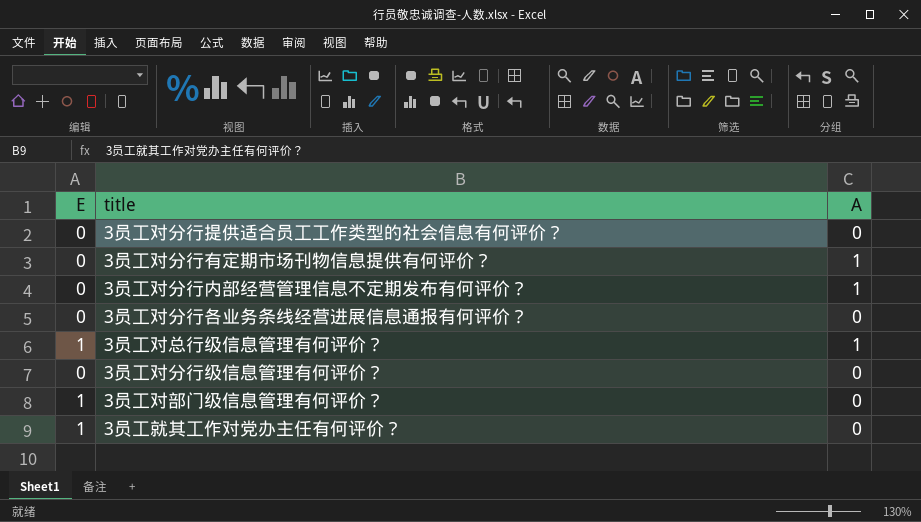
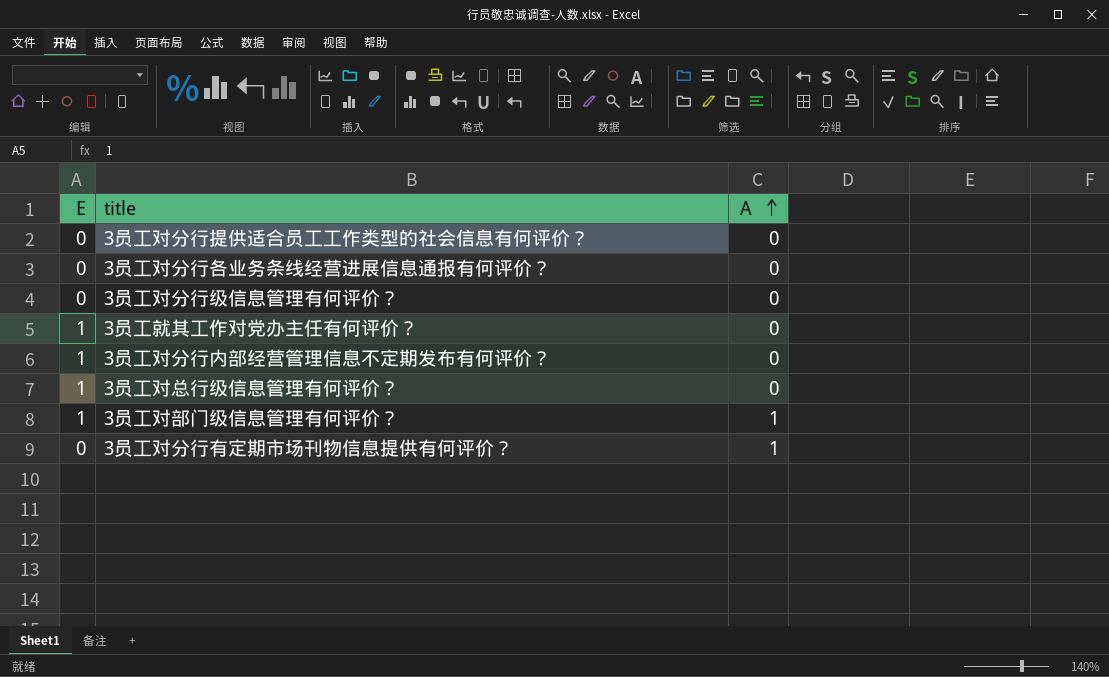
row order: none -> A ascending
3员工对分行内部经营管理信息不定期发布有何评价？ | E: 0 -> 1
3员工对分行内部经营管理信息不定期发布有何评价？ | A: 1 -> 0
3员工对总行级信息管理有何评价？ | A: 1 -> 0
3员工对部门级信息管理有何评价？ | A: 0 -> 1

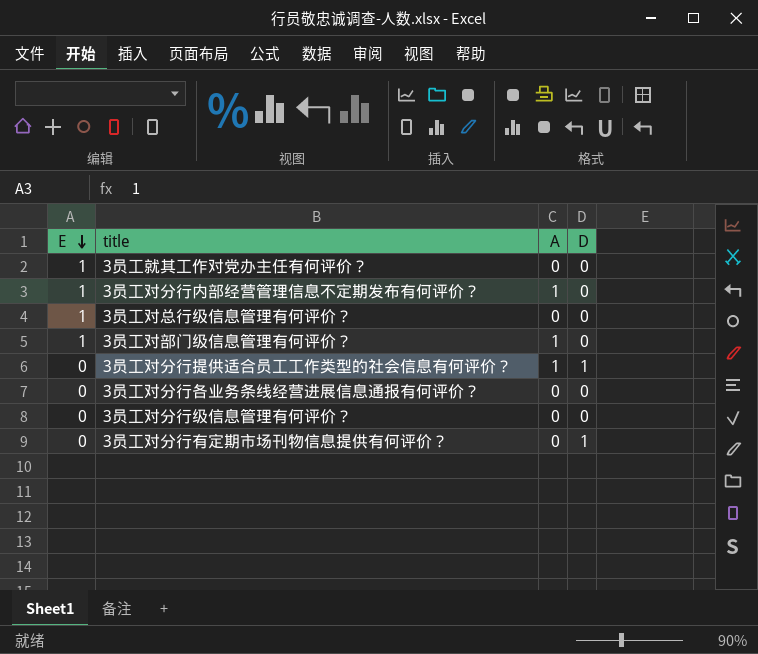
row order: A ascending -> E descending
column D | position: none -> 4
3员工对分行内部经营管理信息不定期发布有何评价？ | A: 0 -> 1
3员工对分行提供适合员工工作类型的社会信息有何评价？ | A: 0 -> 1
3员工对分行有定期市场刊物信息提供有何评价？ | A: 1 -> 0

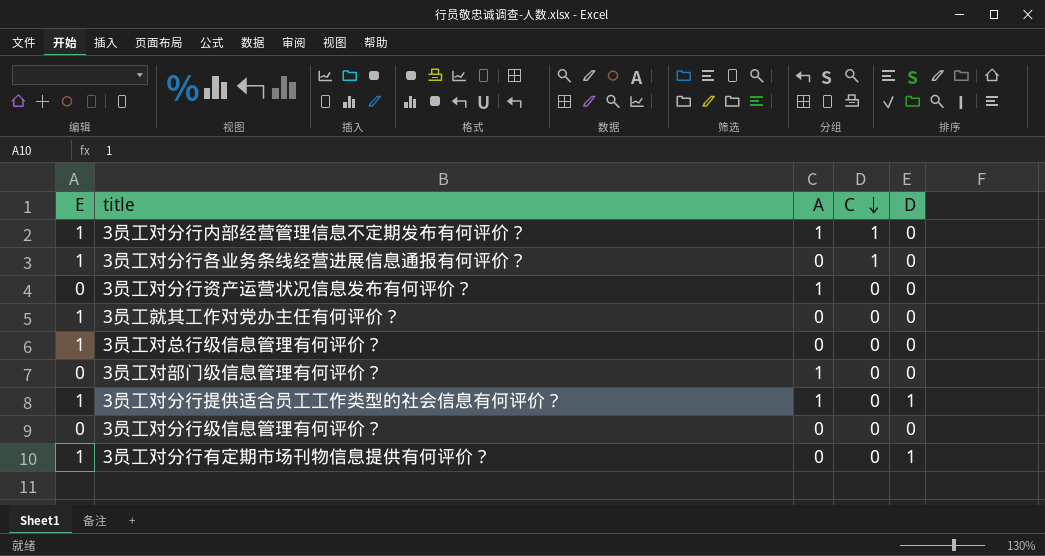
row order: E descending -> C descending
column C | position: none -> 4
3员工对分行各业务条线经营进展信息通报有何评价？ | E: 0 -> 1
row 3员工对分行资产运营状况信息发布有何评价？: none -> 0 | 1 | 0 | 0
3员工对部门级信息管理有何评价？ | E: 1 -> 0
3员工对分行提供适合员工工作类型的社会信息有何评价？ | E: 0 -> 1
3员工对分行有定期市场刊物信息提供有何评价？ | E: 0 -> 1

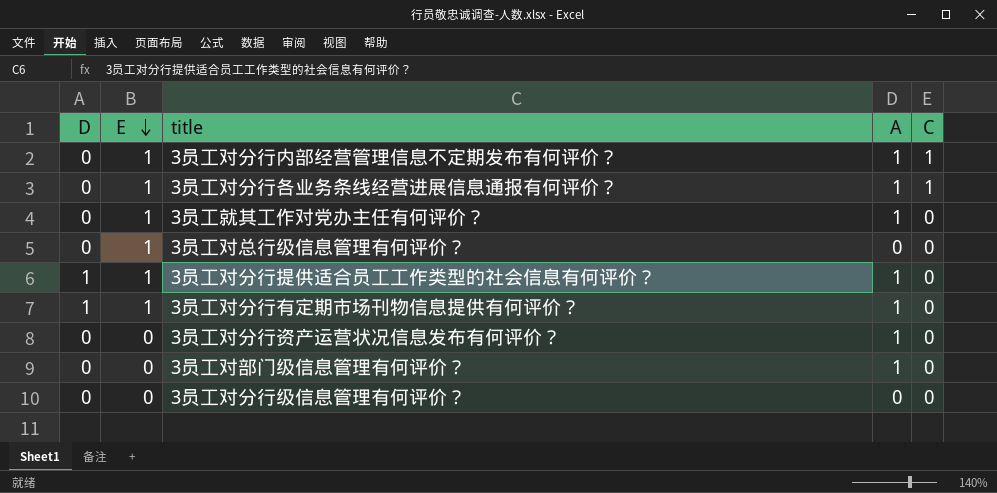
row order: C descending -> E descending
column D | position: 5 -> 1
3员工对分行各业务条线经营进展信息通报有何评价？ | A: 0 -> 1
3员工就其工作对党办主任有何评价？ | A: 0 -> 1
3员工对分行有定期市场刊物信息提供有何评价？ | A: 0 -> 1

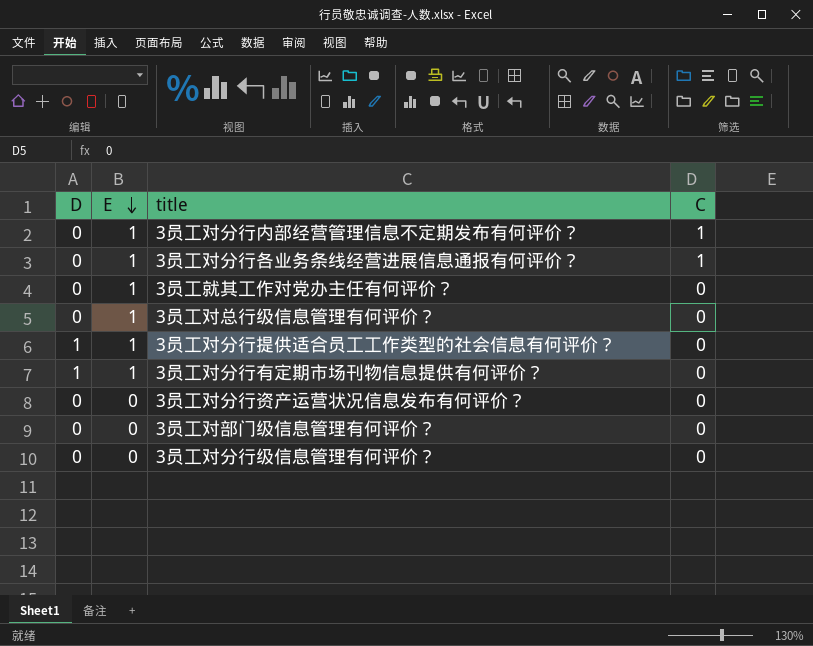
column A | position: 4 -> none

